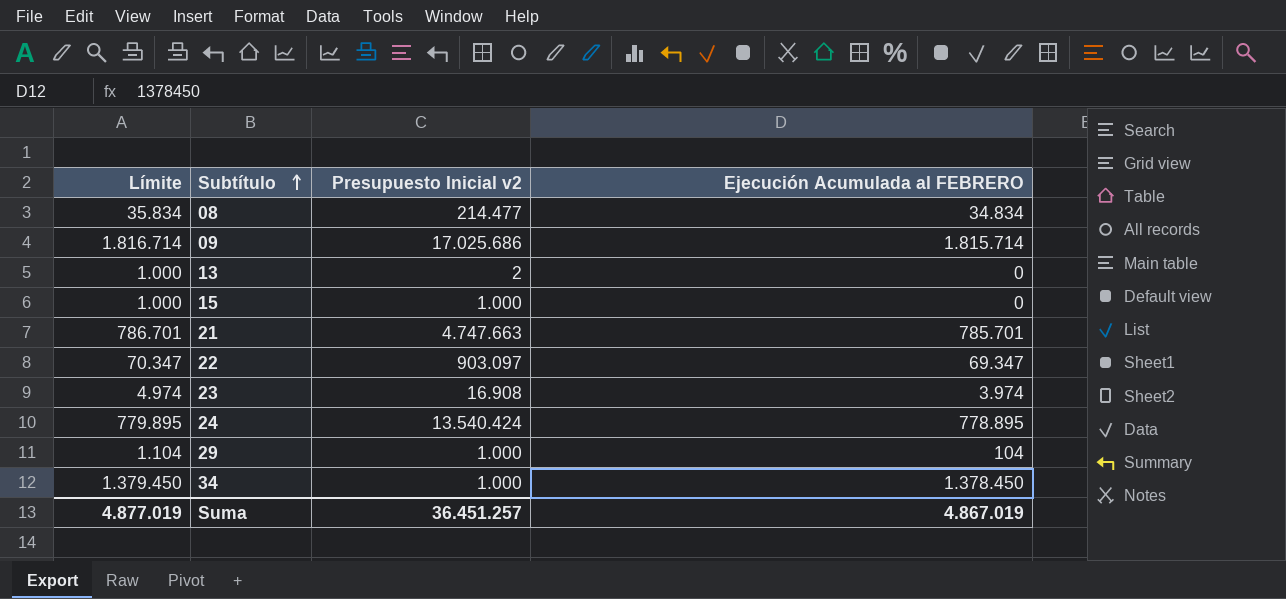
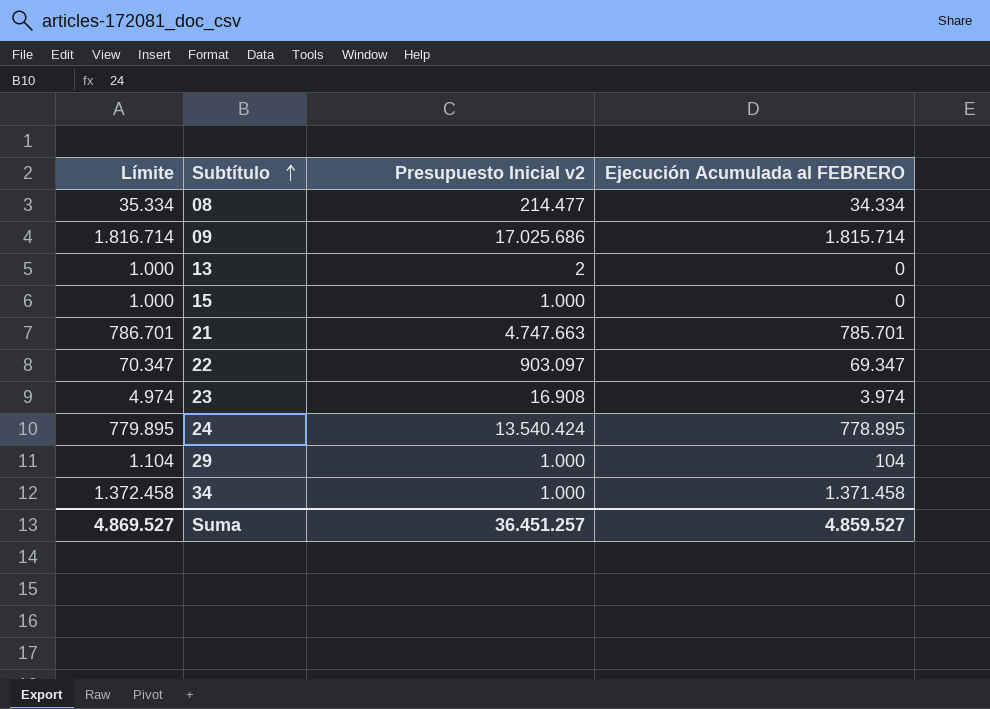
08 | Límite: 35.834 -> 35.334
08 | Ejecución Acumulada al FEBRERO: 34.834 -> 34.334
34 | Límite: 1.379.450 -> 1.372.458
34 | Ejecución Acumulada al FEBRERO: 1.378.450 -> 1.371.458
Suma | Límite: 4.877.019 -> 4.869.527
Suma | Ejecución Acumulada al FEBRERO: 4.867.019 -> 4.859.527

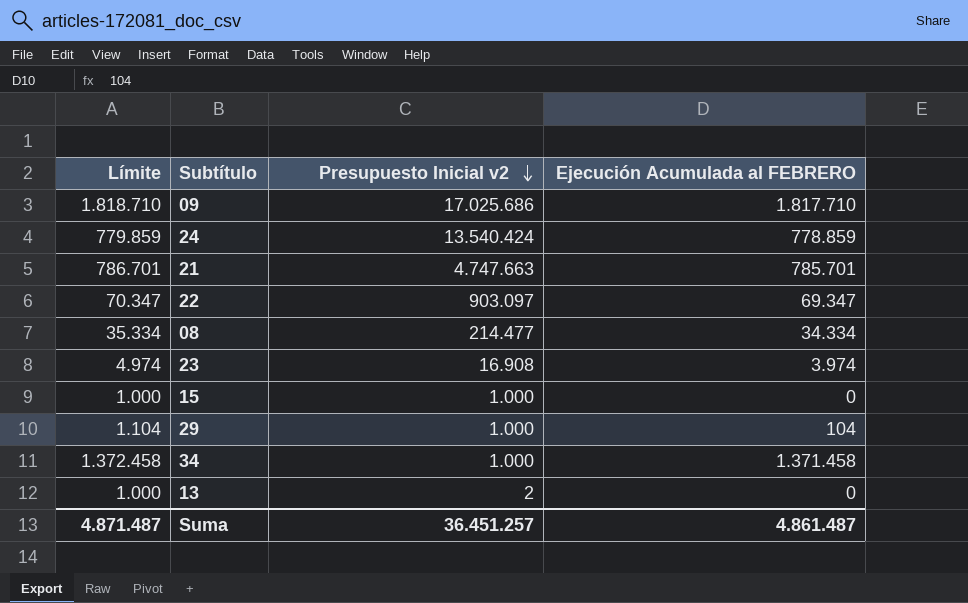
row order: Subtítulo ascending -> Presupuesto Inicial v2 descending
09 | Límite: 1.816.714 -> 1.818.710
09 | Ejecución Acumulada al FEBRERO: 1.815.714 -> 1.817.710
24 | Límite: 779.895 -> 779.859
24 | Ejecución Acumulada al FEBRERO: 778.895 -> 778.859
Suma | Límite: 4.869.527 -> 4.871.487
Suma | Ejecución Acumulada al FEBRERO: 4.859.527 -> 4.861.487

